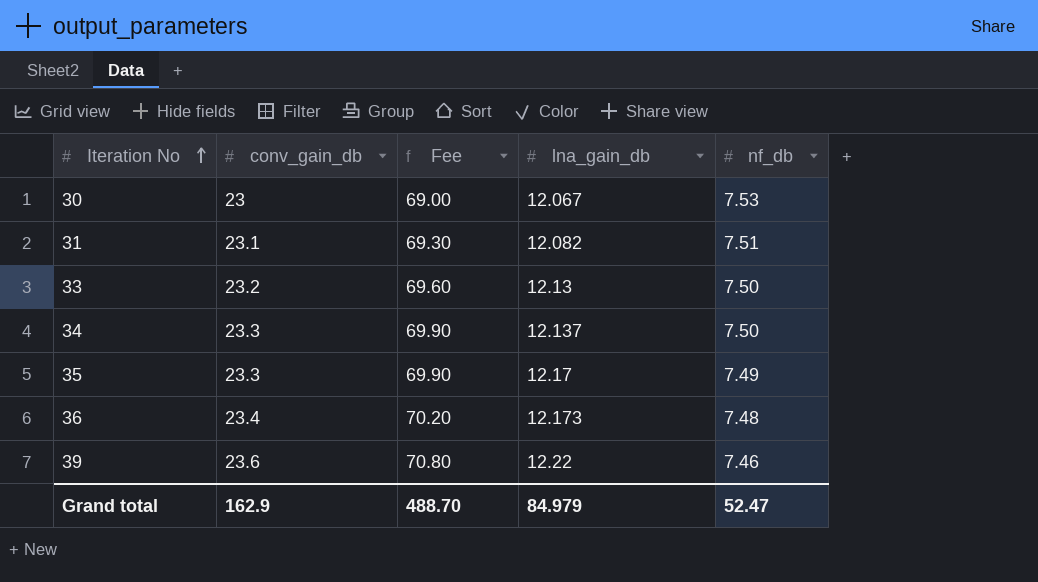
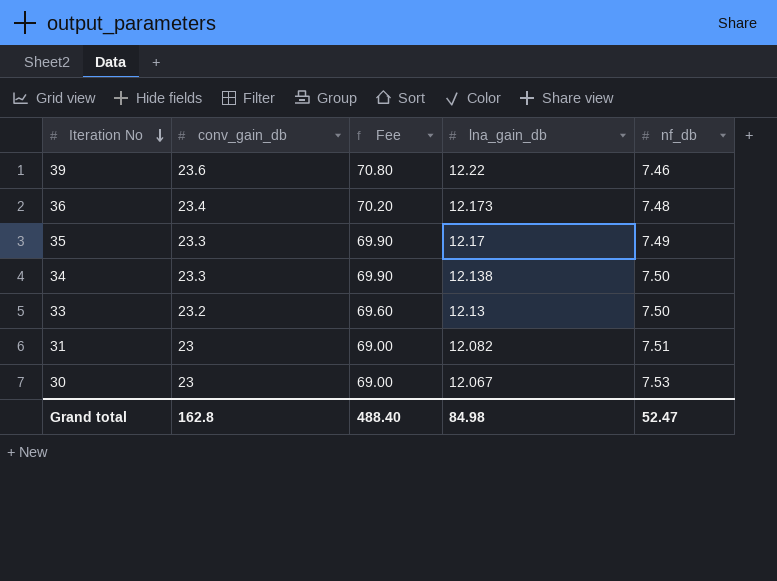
row order: Iteration No ascending -> Iteration No descending
34 | lna_gain_db: 12.137 -> 12.138
31 | conv_gain_db: 23.1 -> 23
31 | Fee: 69.30 -> 69.00
Grand total | conv_gain_db: 162.9 -> 162.8
Grand total | Fee: 488.70 -> 488.40
Grand total | lna_gain_db: 84.979 -> 84.98

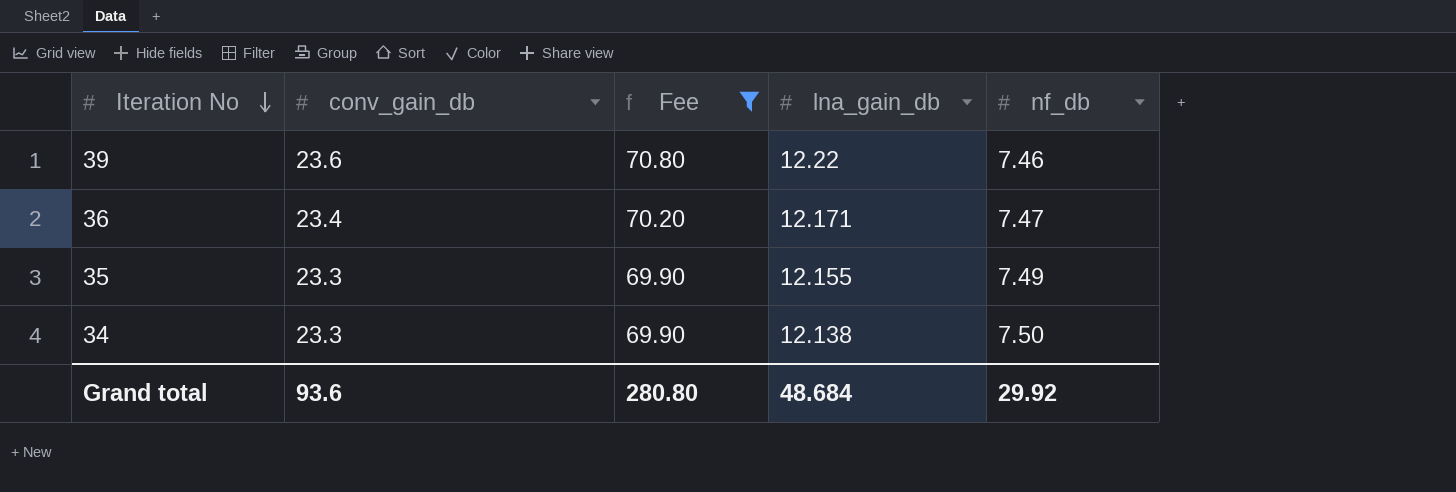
filter: none -> Fee >= 69.90
36 | lna_gain_db: 12.173 -> 12.171
36 | nf_db: 7.48 -> 7.47
35 | lna_gain_db: 12.17 -> 12.155
Grand total | conv_gain_db: 162.8 -> 93.6
Grand total | Fee: 488.40 -> 280.80
Grand total | lna_gain_db: 84.98 -> 48.684
Grand total | nf_db: 52.47 -> 29.92

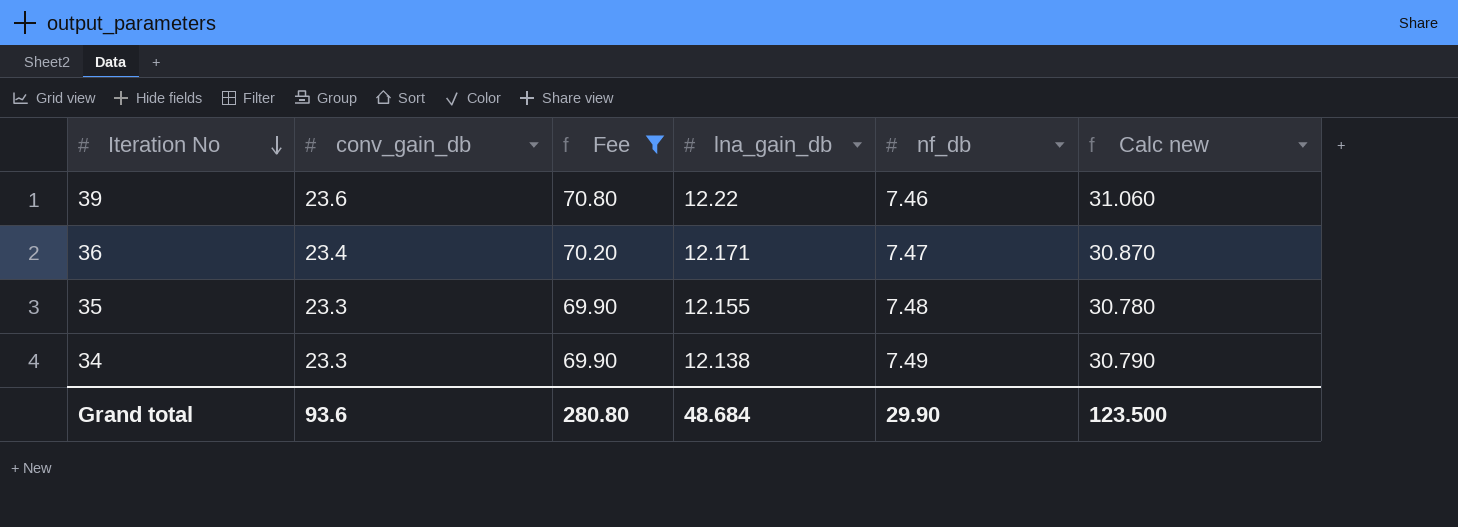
column Calc new | formula: none -> [conv_gain_db] + [nf_db]
35 | nf_db: 7.49 -> 7.48
34 | nf_db: 7.50 -> 7.49
Grand total | nf_db: 29.92 -> 29.90

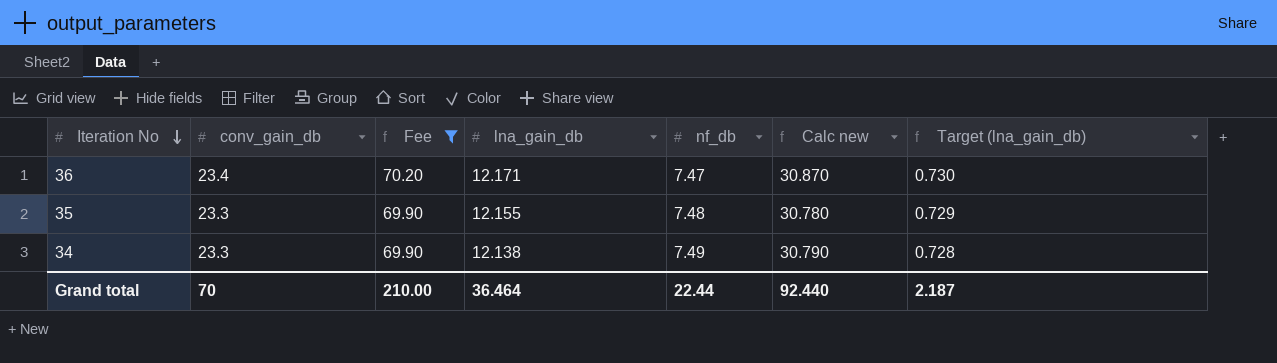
column Target (lna_gain_db) | formula: none -> [lna_gain_db] * 0.06
row 39: 23.6 | 70.80 | 12.22 | 7.46 | 31.060 -> none
Grand total | conv_gain_db: 93.6 -> 70
Grand total | Fee: 280.80 -> 210.00
Grand total | lna_gain_db: 48.684 -> 36.464
Grand total | nf_db: 29.90 -> 22.44
Grand total | Calc new: 123.500 -> 92.440

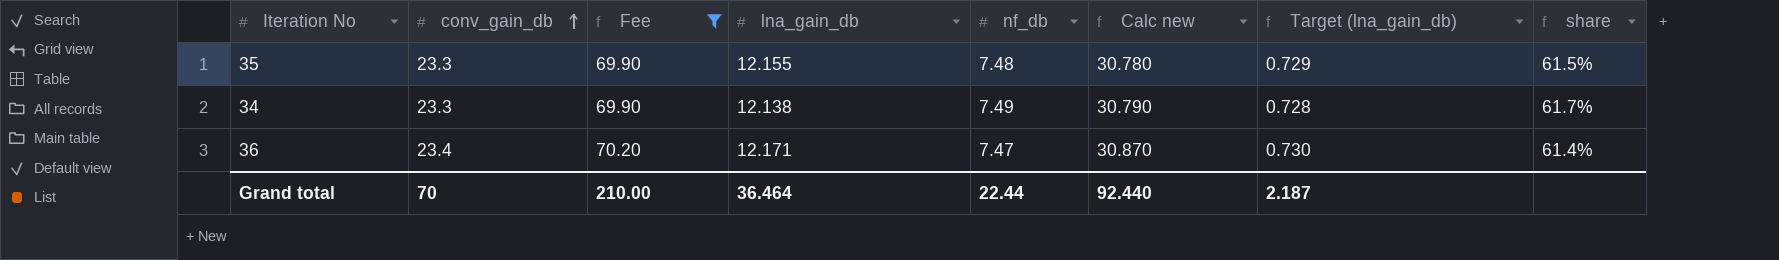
row order: Iteration No descending -> conv_gain_db ascending
column share | formula: none -> [nf_db] / [lna_gain_db]

